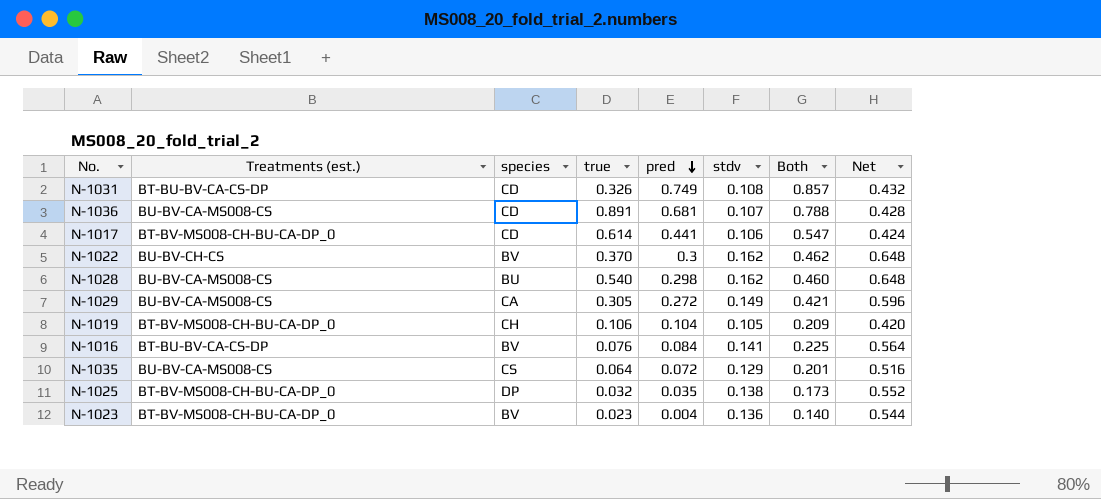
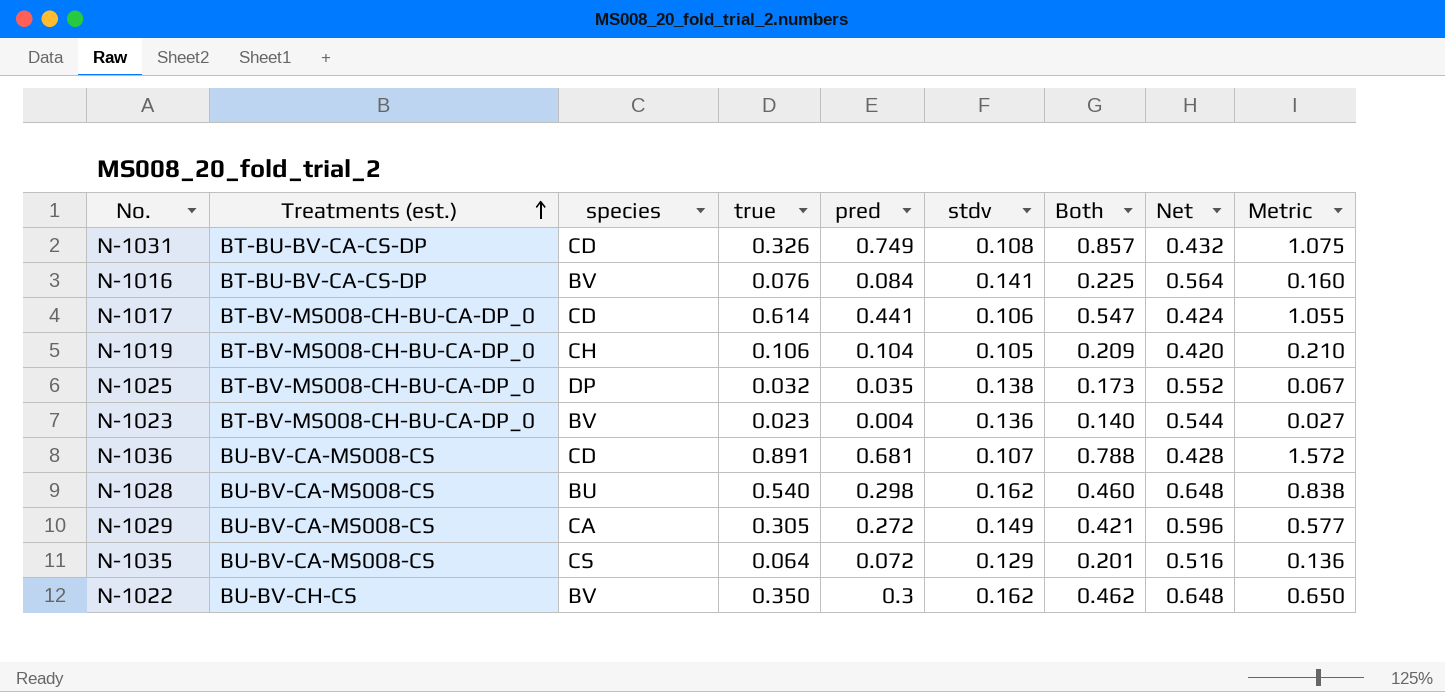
row order: pred descending -> Treatments (est.) ascending
column Metric | formula: none -> [true] + [pred]
N-1022 | true: 0.370 -> 0.350

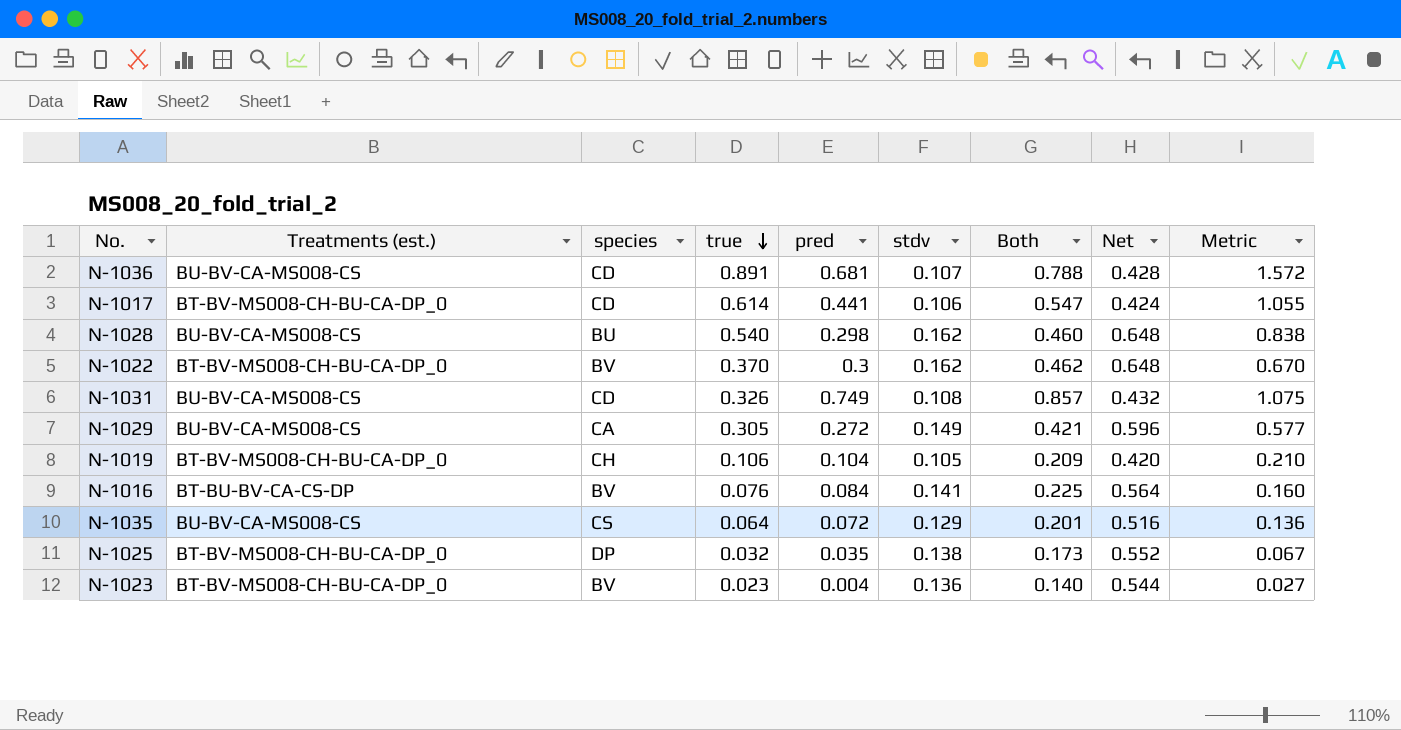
row order: Treatments (est.) ascending -> true descending
N-1022 | Treatments (est.): BU-BV-CH-CS -> BT-BV-MS008-CH-BU-CA-DP_0
N-1022 | true: 0.350 -> 0.370
N-1022 | Metric: 0.650 -> 0.670
N-1031 | Treatments (est.): BT-BU-BV-CA-CS-DP -> BU-BV-CA-MS008-CS

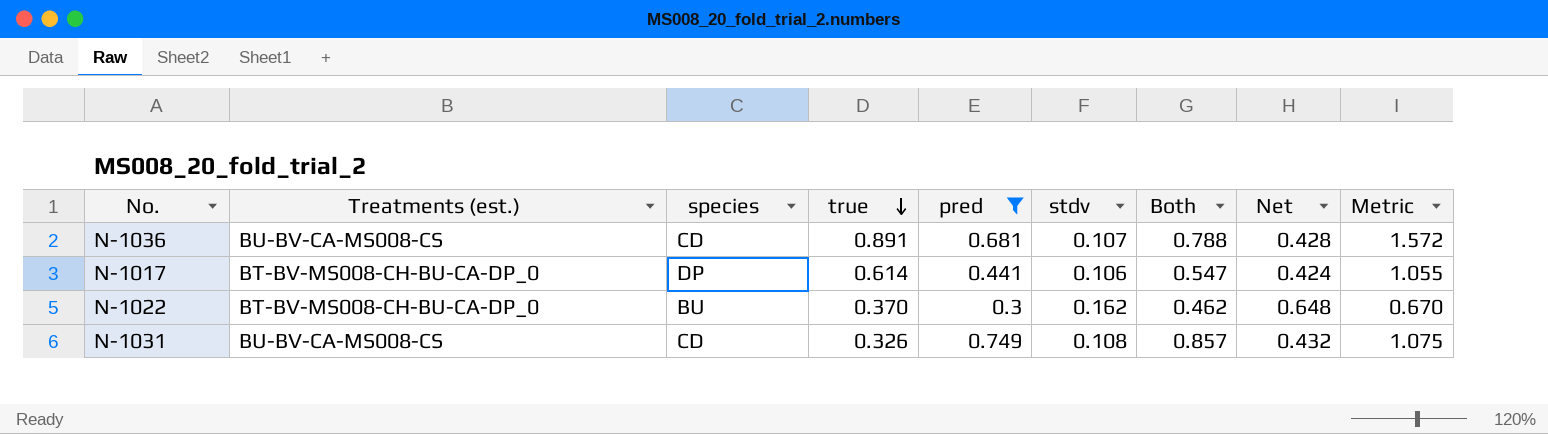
filter: none -> pred >= 0.3
N-1017 | species: CD -> DP
N-1022 | species: BV -> BU

